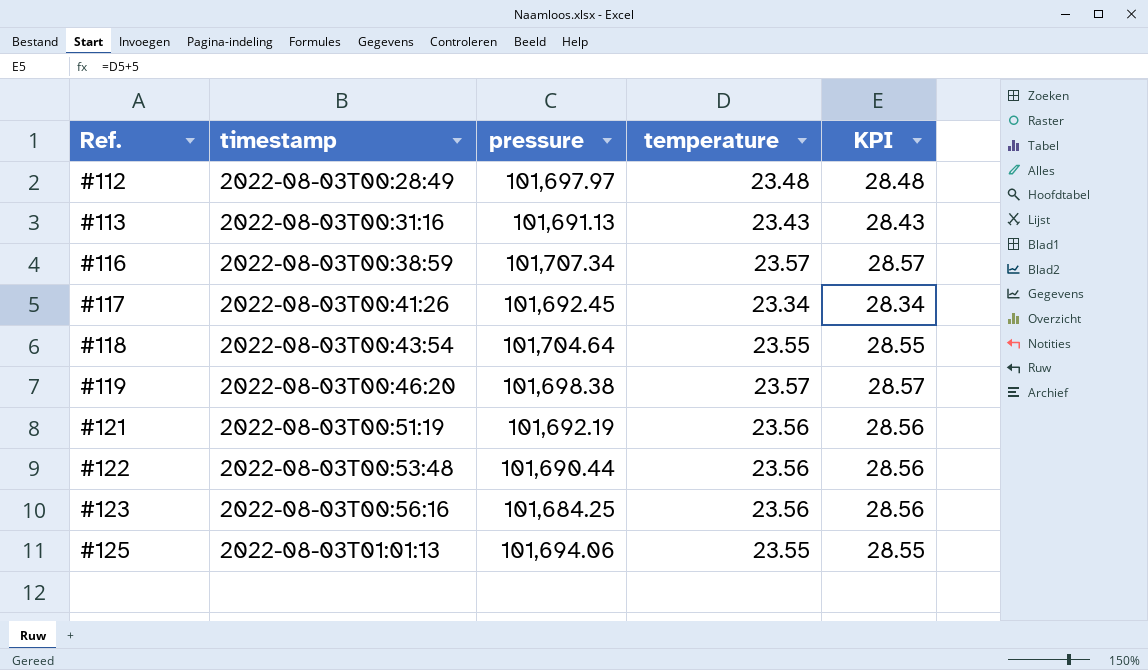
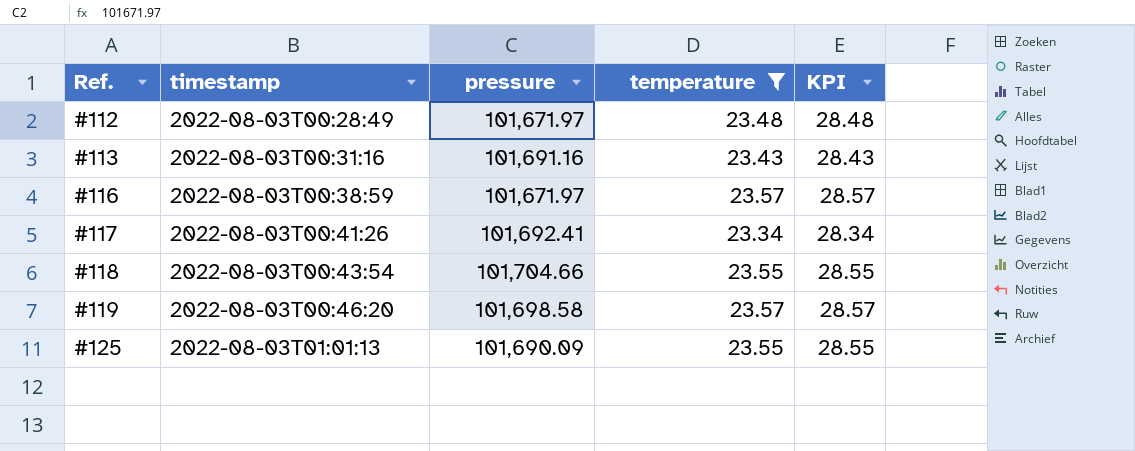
filter: none -> temperature != 23.56
#112 | pressure: 101,697.97 -> 101,671.97
#113 | pressure: 101,691.13 -> 101,691.16
#116 | pressure: 101,707.34 -> 101,671.97
#117 | pressure: 101,692.45 -> 101,692.41
#118 | pressure: 101,704.64 -> 101,704.66
#119 | pressure: 101,698.38 -> 101,698.58
#125 | pressure: 101,694.06 -> 101,690.09

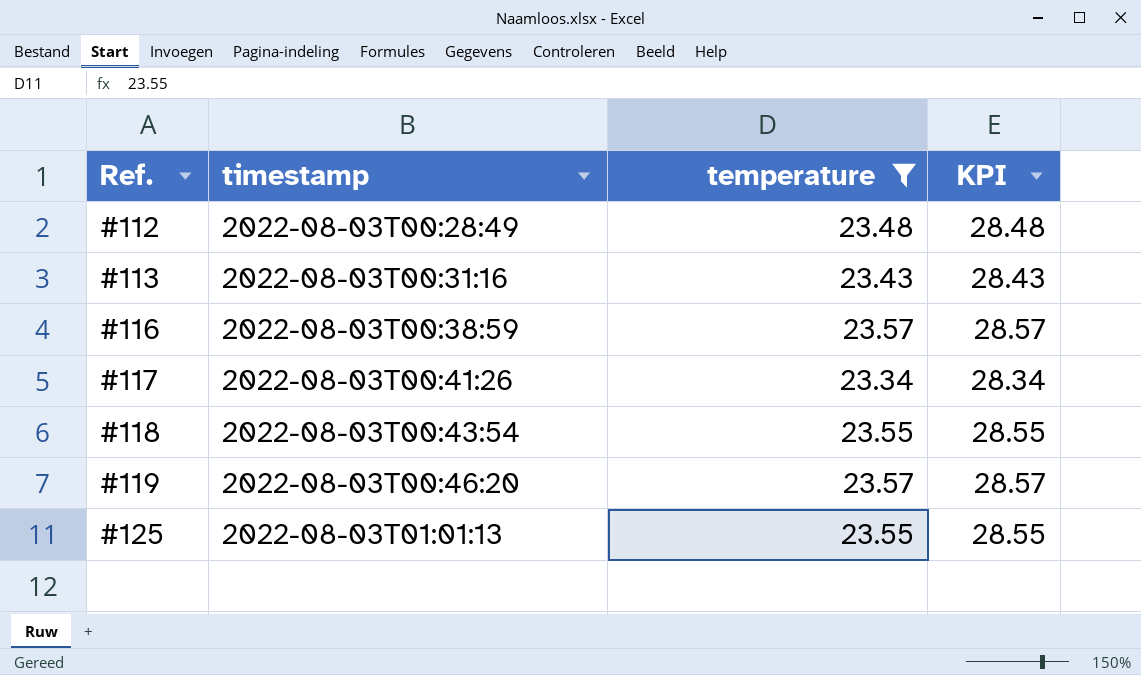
column pressure | position: 3 -> none

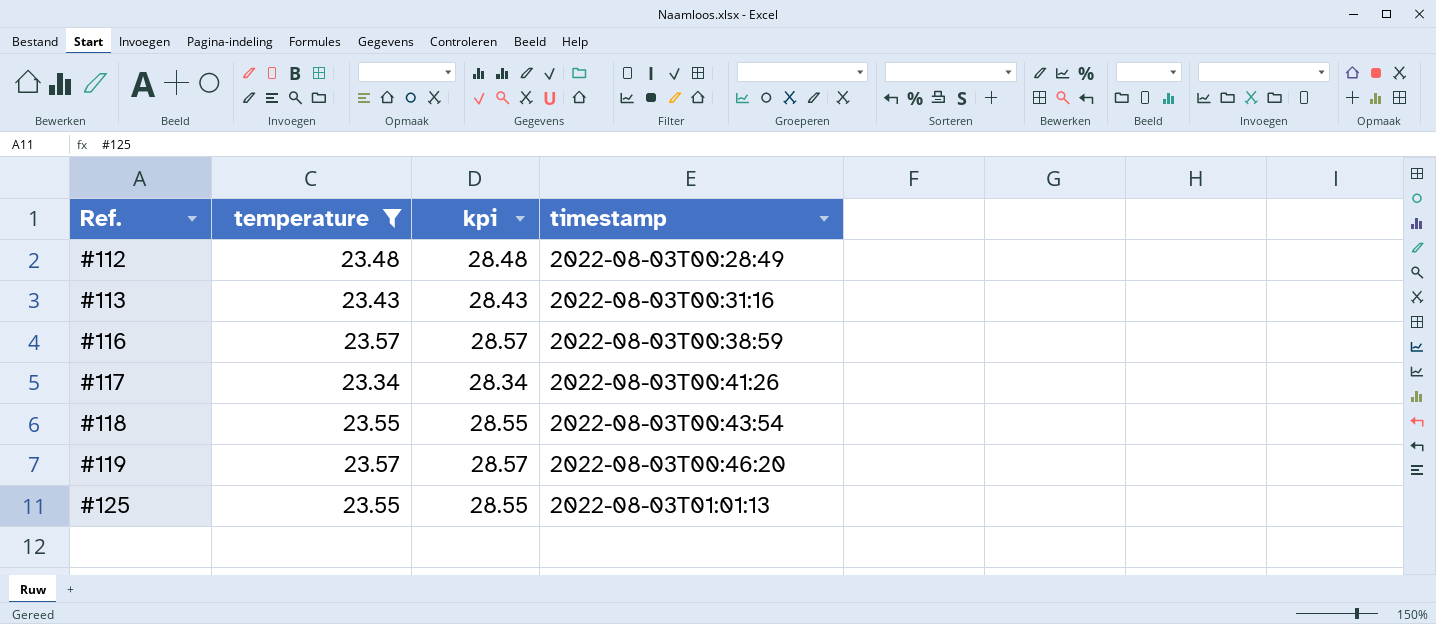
column name: KPI -> kpi
column timestamp | position: 2 -> 4

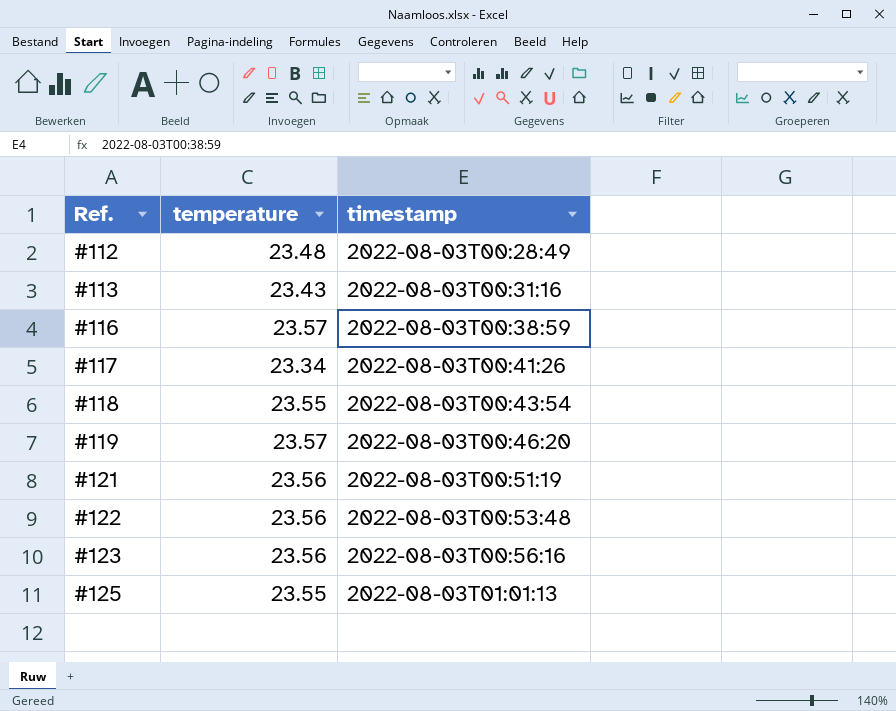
filter: temperature != 23.56 -> none
column kpi | formula: [temperature] + 5 -> none

